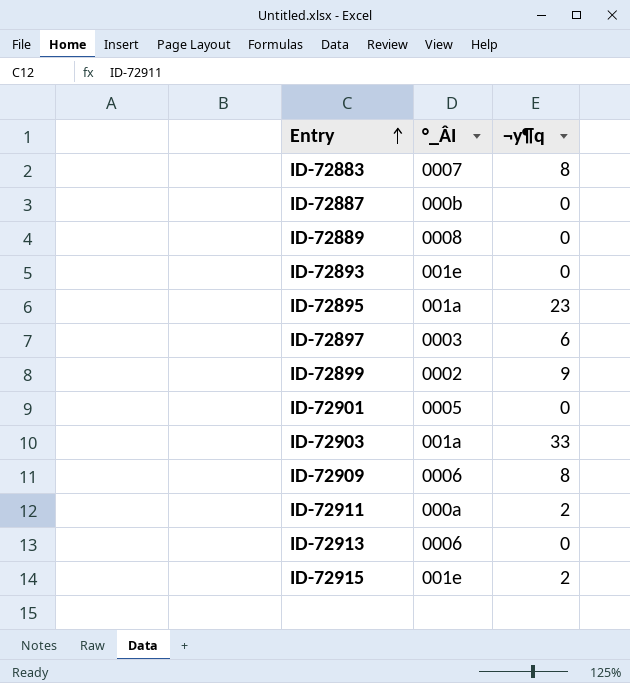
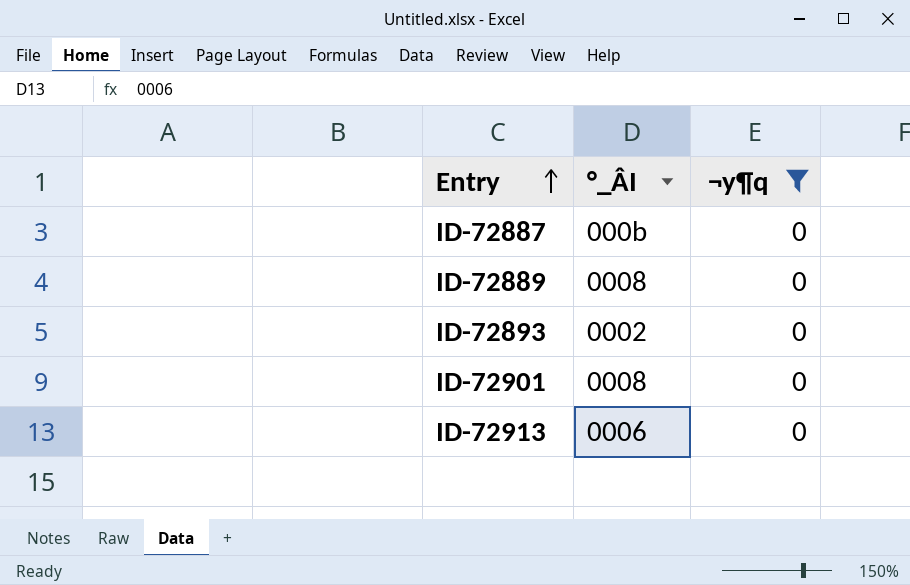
filter: none -> ¬y¶q = 0
ID-72893 | °_ÂI: 001e -> 0002
ID-72901 | °_ÂI: 0005 -> 0008

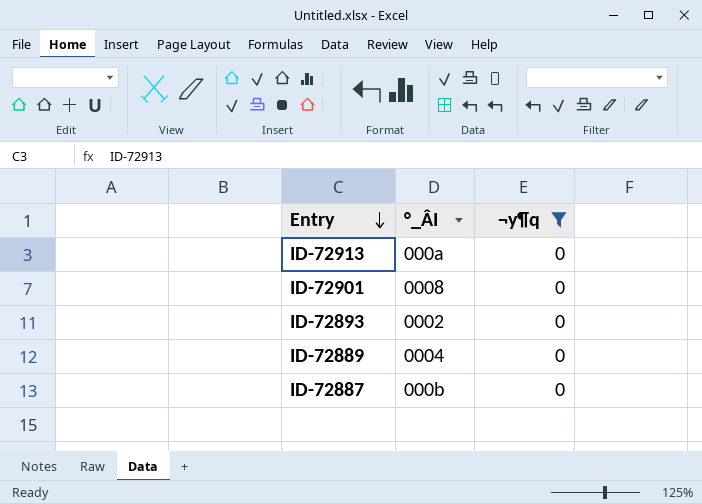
row order: Entry ascending -> Entry descending
ID-72913 | °_ÂI: 0006 -> 000a
ID-72889 | °_ÂI: 0008 -> 0004

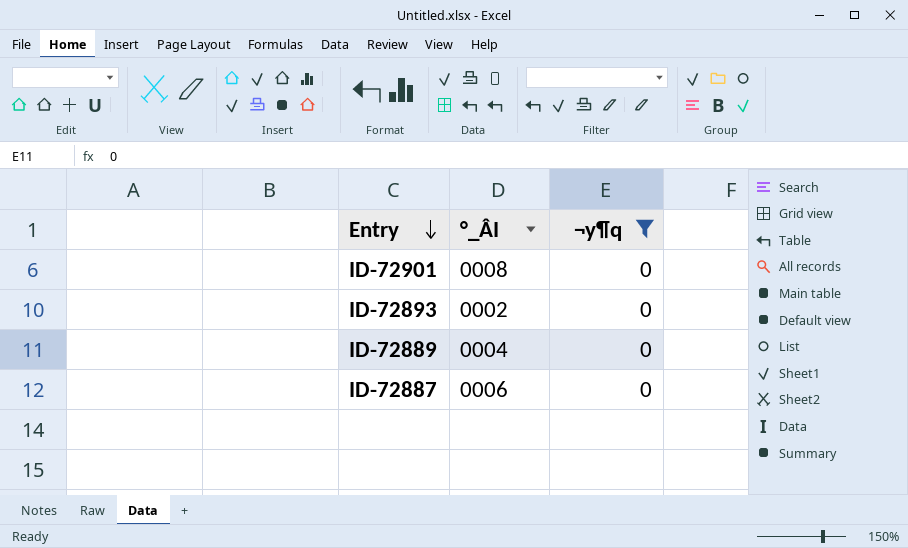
row ID-72913: 000a | 0 -> none
ID-72887 | °_ÂI: 000b -> 0006

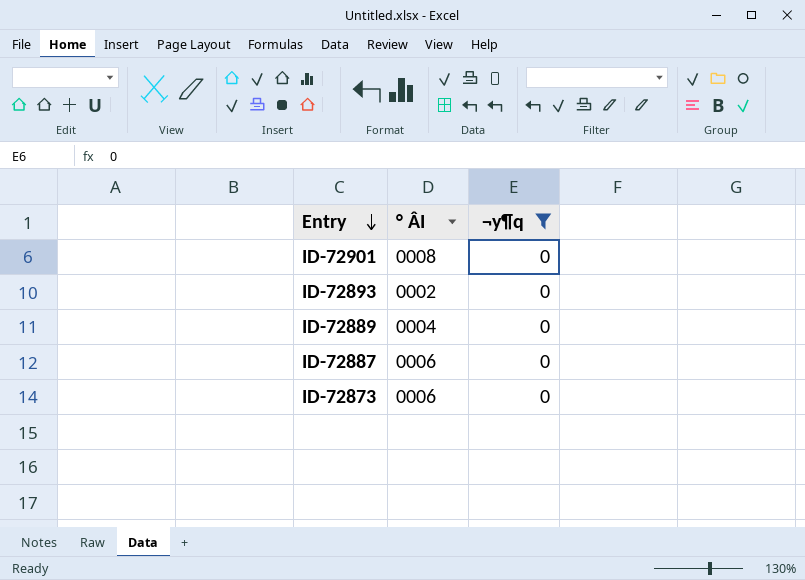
column name: °_ÂI -> ° ÂI
row ID-72873: none -> 0006 | 0

